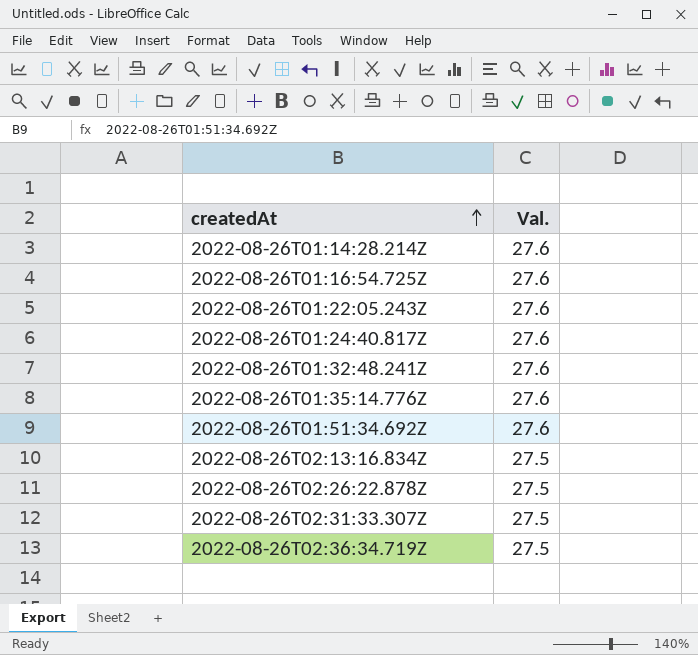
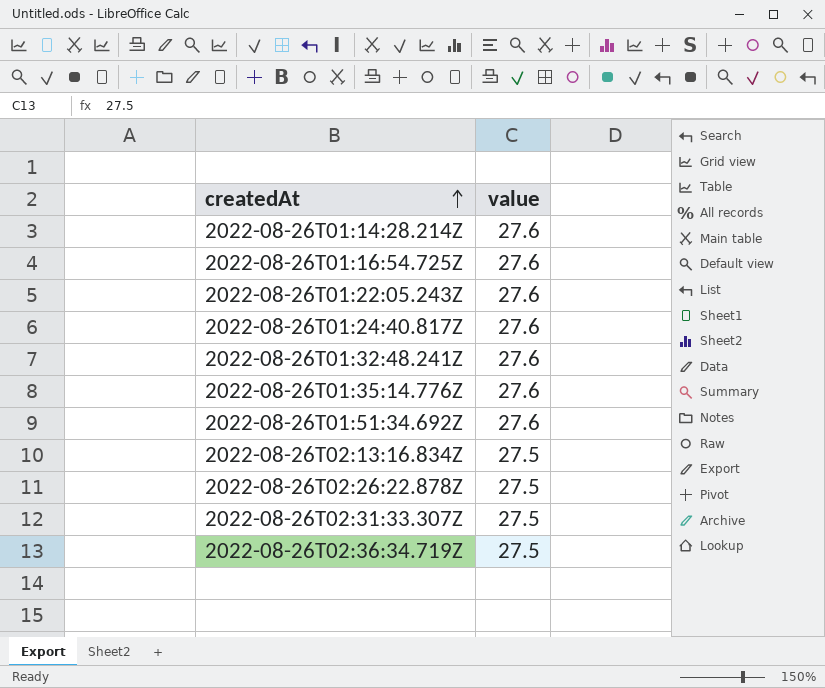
column name: Val. -> value

